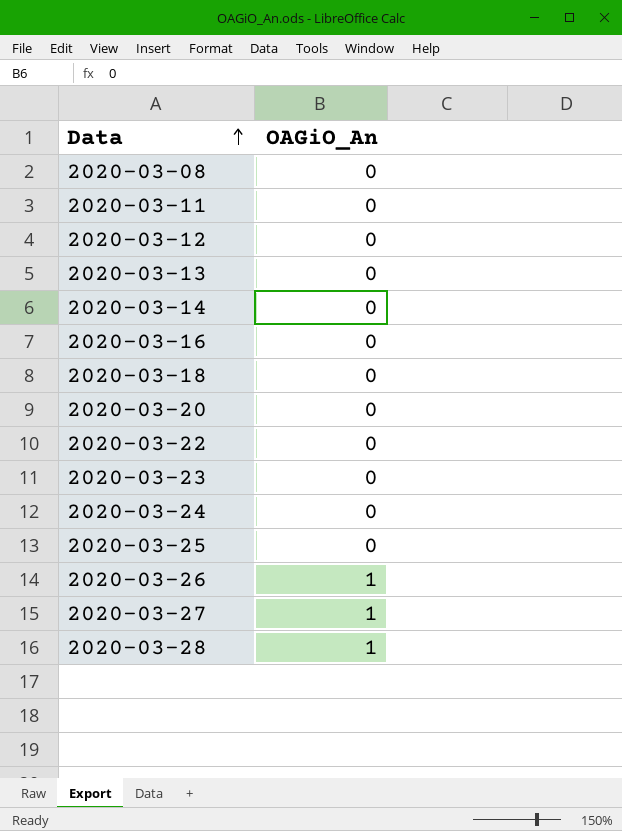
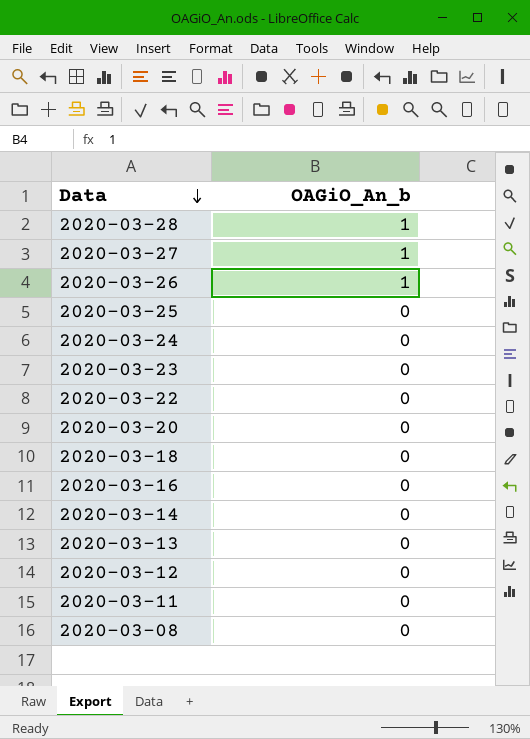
row order: Data ascending -> Data descending
column name: OAGiO_An -> OAGiO_An_b

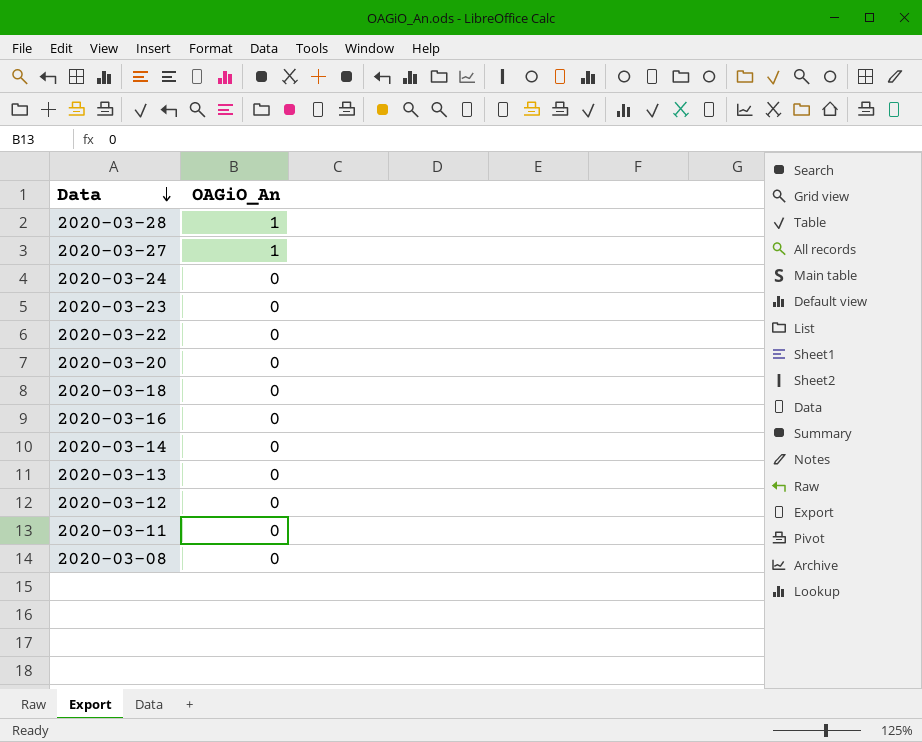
column name: OAGiO_An_b -> OAGiO_An
row 2020-03-26: 1 -> none
row 2020-03-25: 0 -> none

